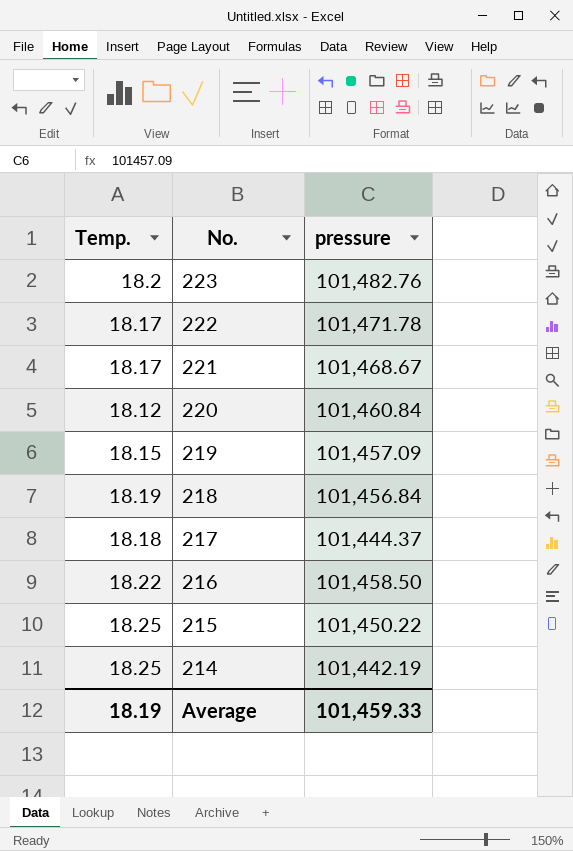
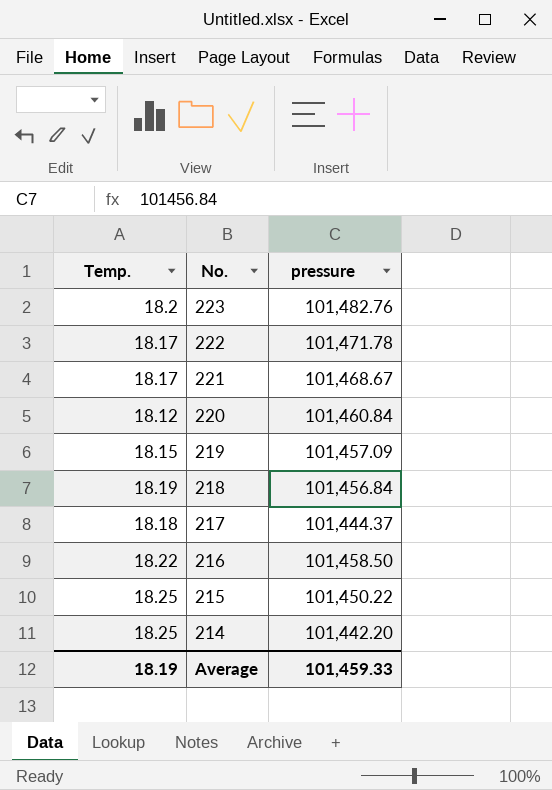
214 | pressure: 101,442.19 -> 101,442.20

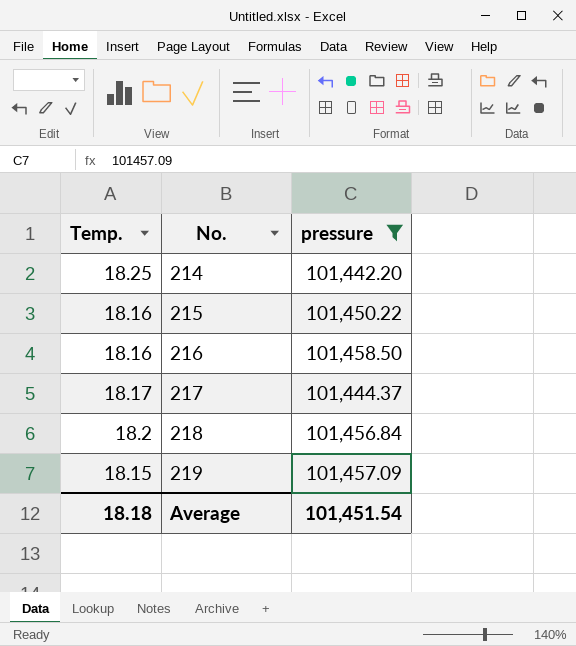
filter: none -> pressure <= 101,458.50
row order: No. descending -> No. ascending
215 | Temp.: 18.25 -> 18.16
216 | Temp.: 18.22 -> 18.16
217 | Temp.: 18.18 -> 18.17
218 | Temp.: 18.19 -> 18.2
Average | Temp.: 18.19 -> 18.18
Average | pressure: 101,459.33 -> 101,451.54

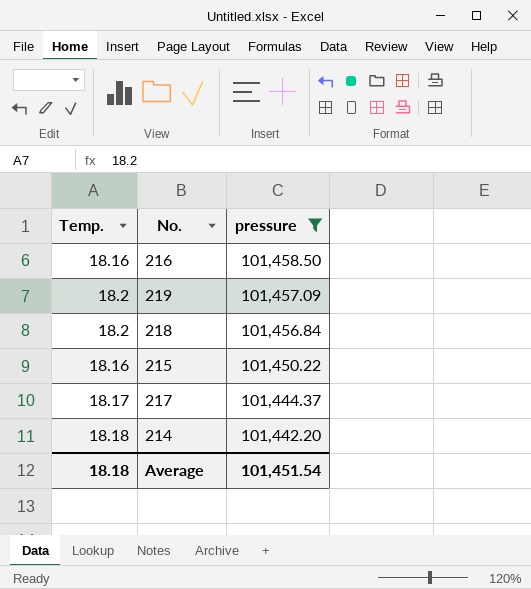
row order: No. ascending -> pressure descending
219 | Temp.: 18.15 -> 18.2
214 | Temp.: 18.25 -> 18.18

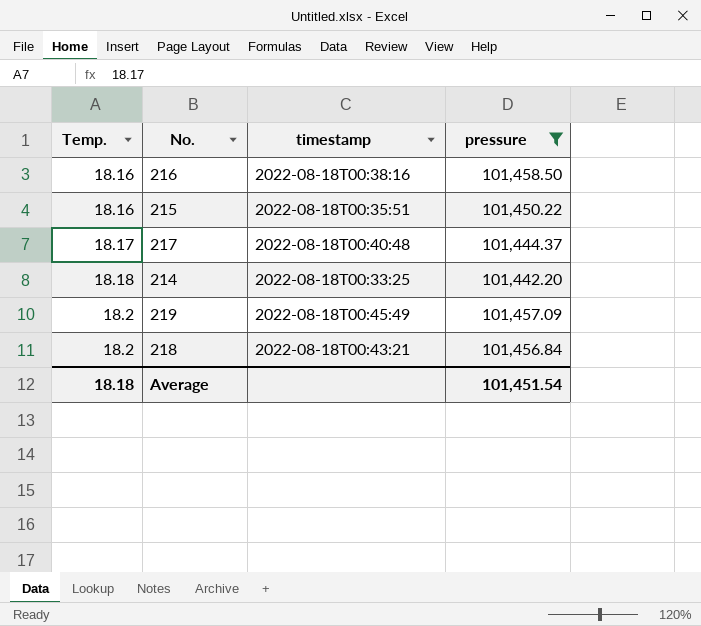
row order: pressure descending -> Temp. ascending
column timestamp | position: none -> 3

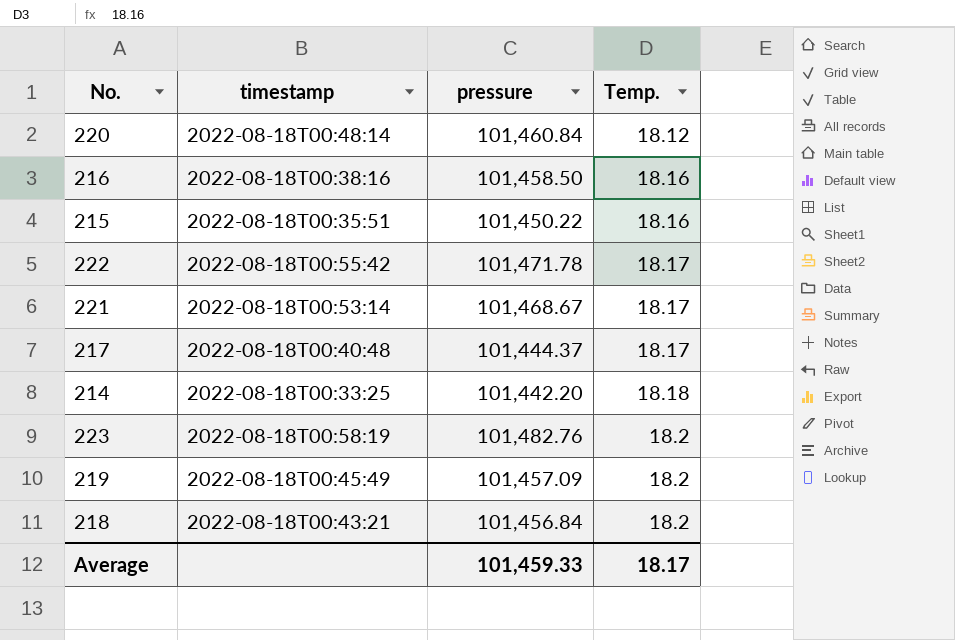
filter: pressure <= 101,458.50 -> none
column Temp. | position: 1 -> 4
Average | pressure: 101,451.54 -> 101,459.33
Average | Temp.: 18.18 -> 18.17

